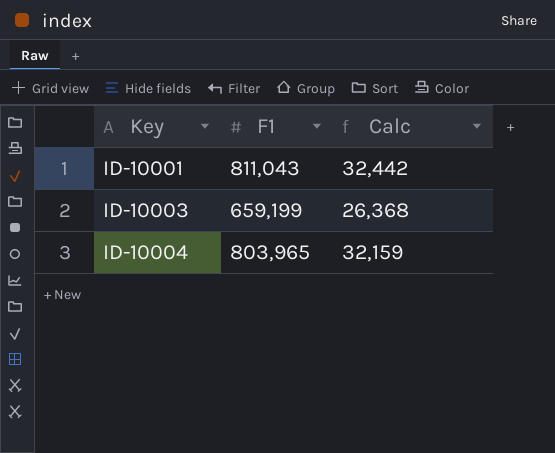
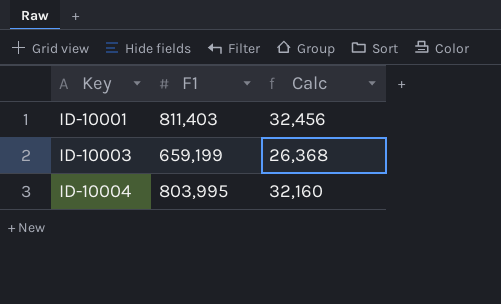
ID-10001 | F1: 811,043 -> 811,403
ID-10001 | Calc: 32,442 -> 32,456
ID-10004 | F1: 803,965 -> 803,995
ID-10004 | Calc: 32,159 -> 32,160

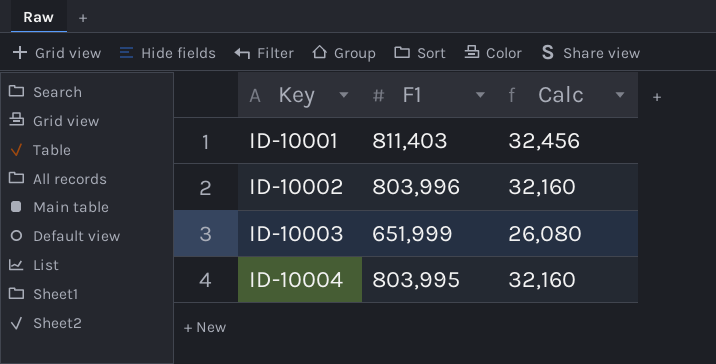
row ID-10002: none -> 803,996 | 32,160
ID-10003 | F1: 659,199 -> 651,999
ID-10003 | Calc: 26,368 -> 26,080

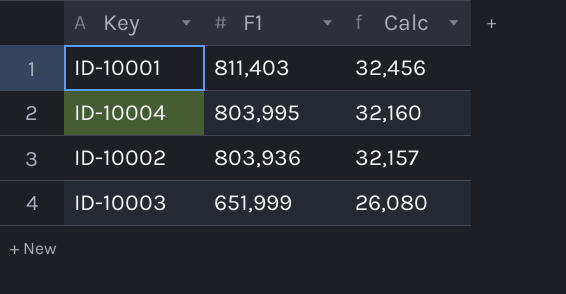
row order: Key ascending -> F1 descending
ID-10002 | F1: 803,996 -> 803,936
ID-10002 | Calc: 32,160 -> 32,157

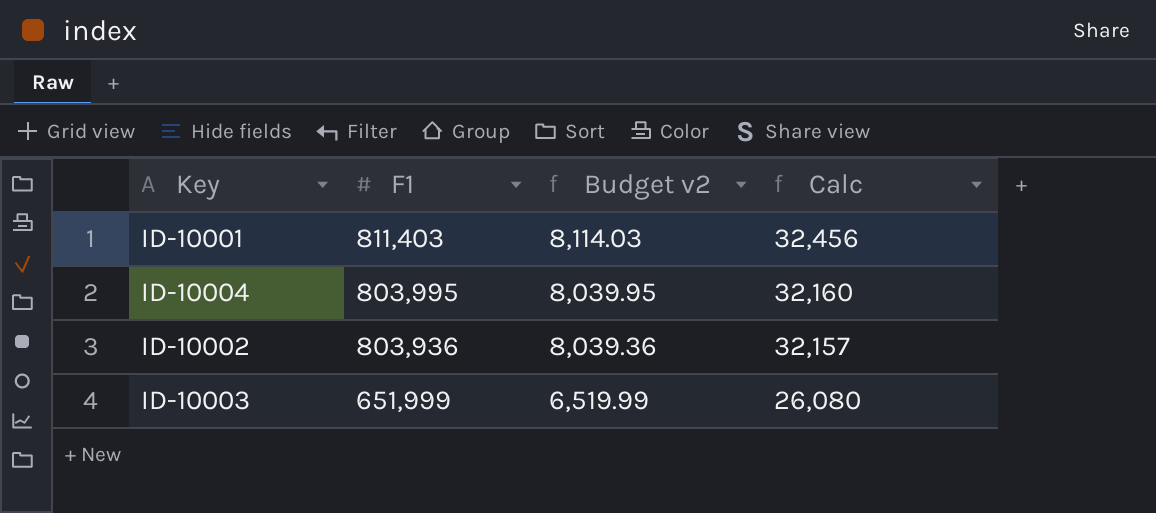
column Budget v2 | formula: none -> [F1] * 0.01

